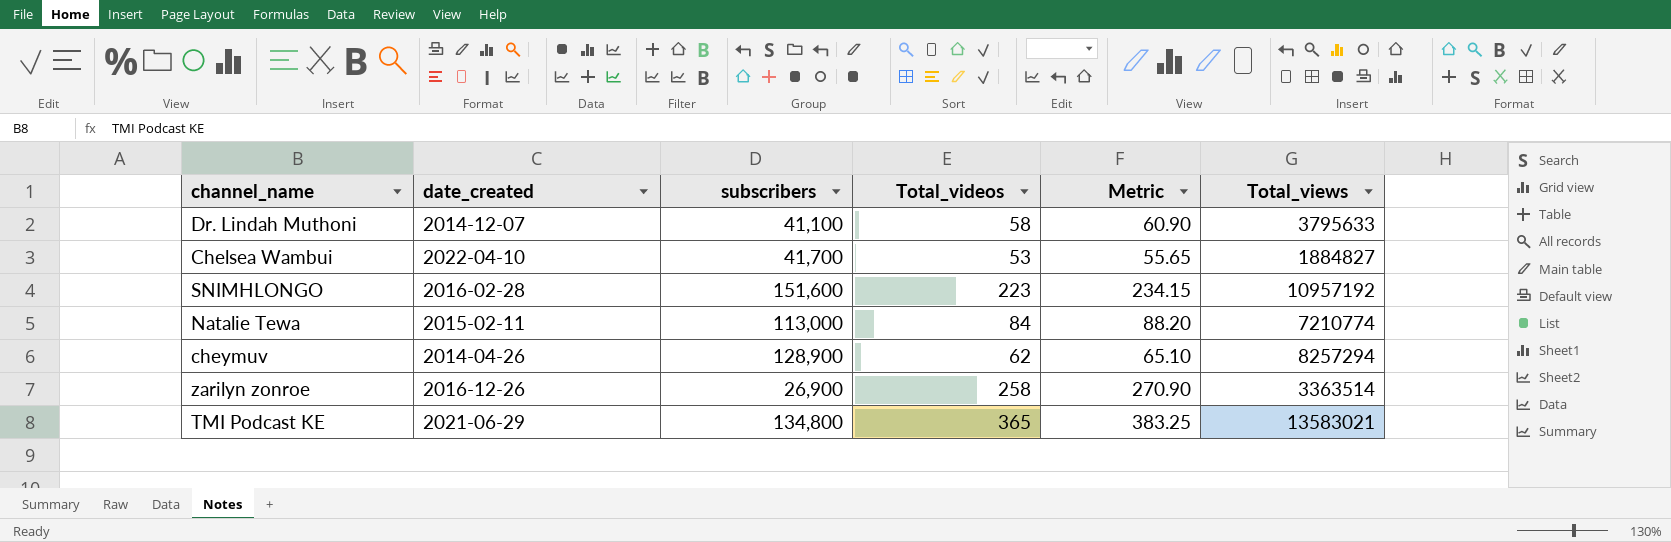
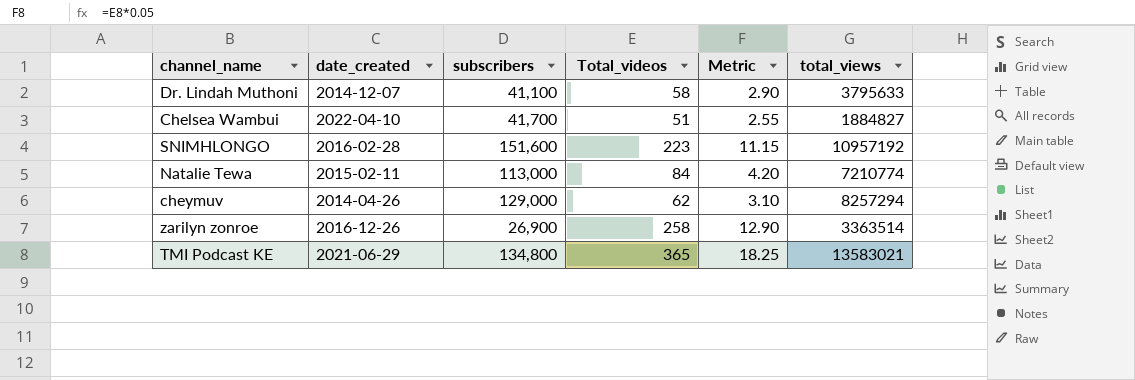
column Metric | formula: [Total_videos] * 1.05 -> [Total_videos] * 0.05
column name: Total_views -> total_views
Chelsea Wambui | Total_videos: 53 -> 51
cheymuv | subscribers: 128,900 -> 129,000

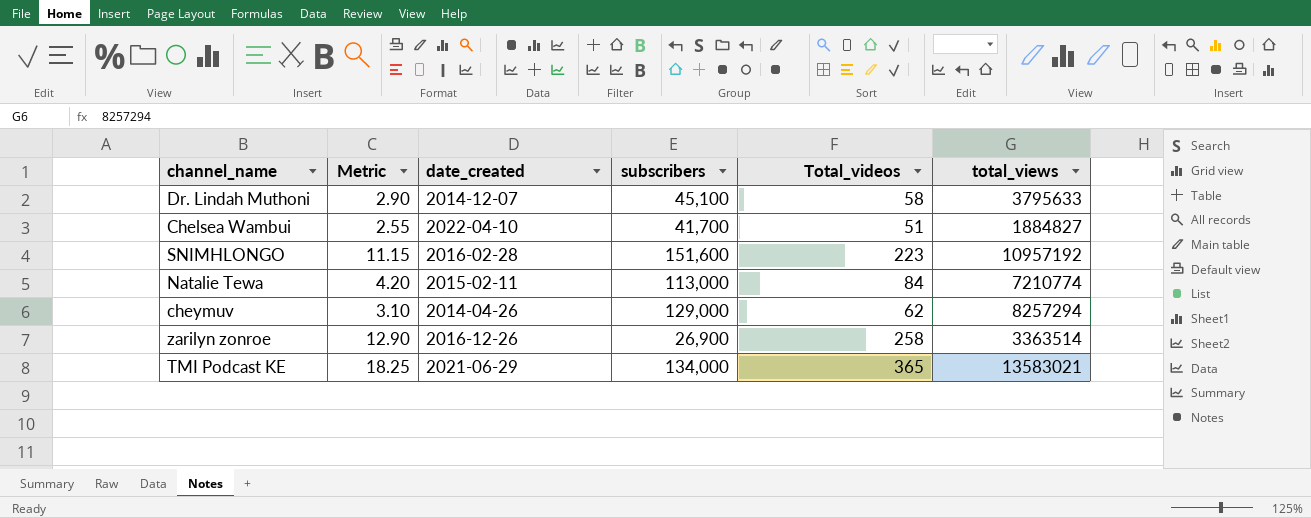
column Metric | position: 5 -> 2
Dr. Lindah Muthoni | subscribers: 41,100 -> 45,100
TMI Podcast KE | subscribers: 134,800 -> 134,000

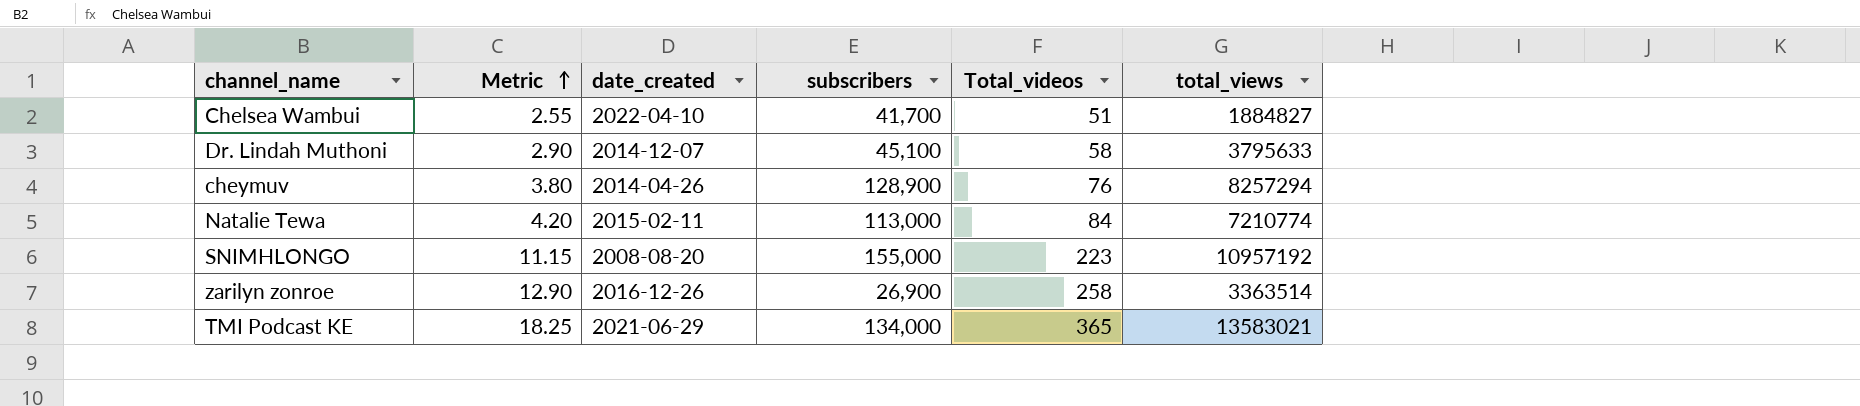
row order: none -> Metric ascending
cheymuv | Metric: 3.10 -> 3.80
cheymuv | subscribers: 129,000 -> 128,900
cheymuv | Total_videos: 62 -> 76
SNIMHLONGO | date_created: 2016-02-28 -> 2008-08-20
SNIMHLONGO | subscribers: 151,600 -> 155,000

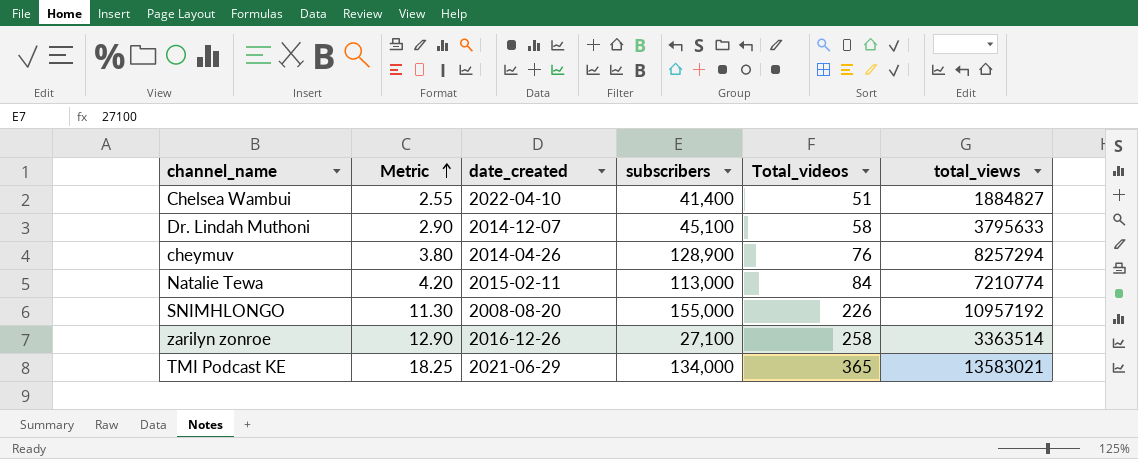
Chelsea Wambui | subscribers: 41,700 -> 41,400
SNIMHLONGO | Metric: 11.15 -> 11.30
SNIMHLONGO | Total_videos: 223 -> 226
zarilyn zonroe | subscribers: 26,900 -> 27,100

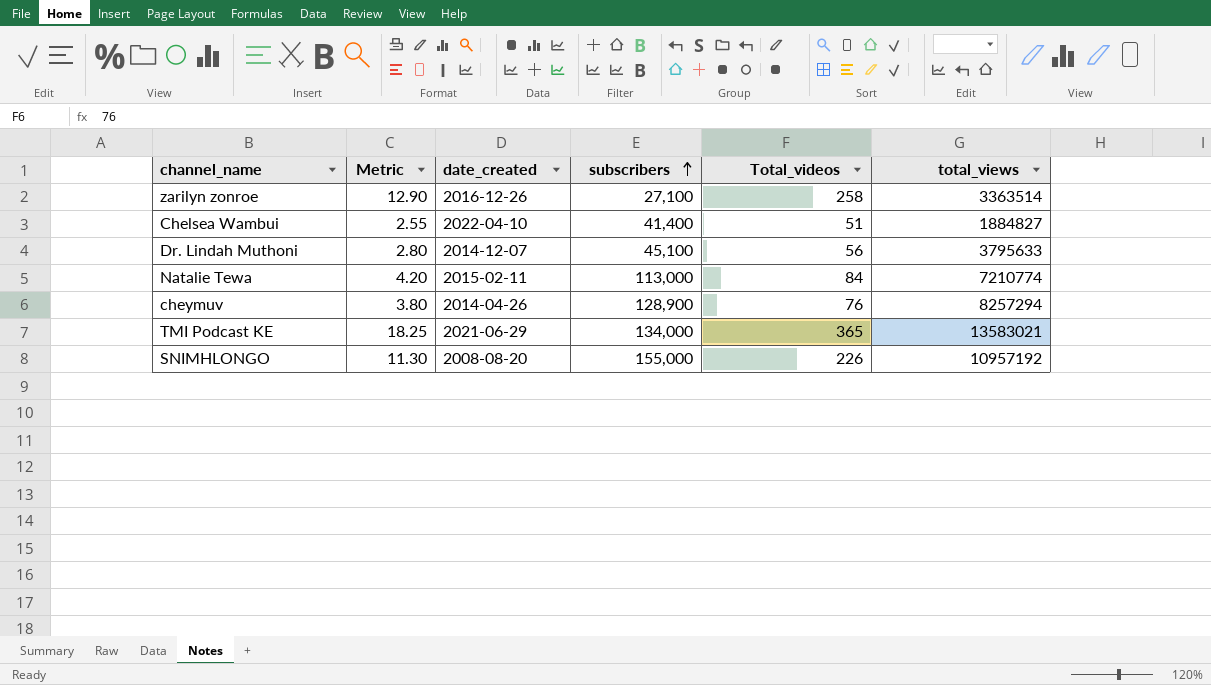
row order: Metric ascending -> subscribers ascending
Dr. Lindah Muthoni | Metric: 2.90 -> 2.80
Dr. Lindah Muthoni | Total_videos: 58 -> 56

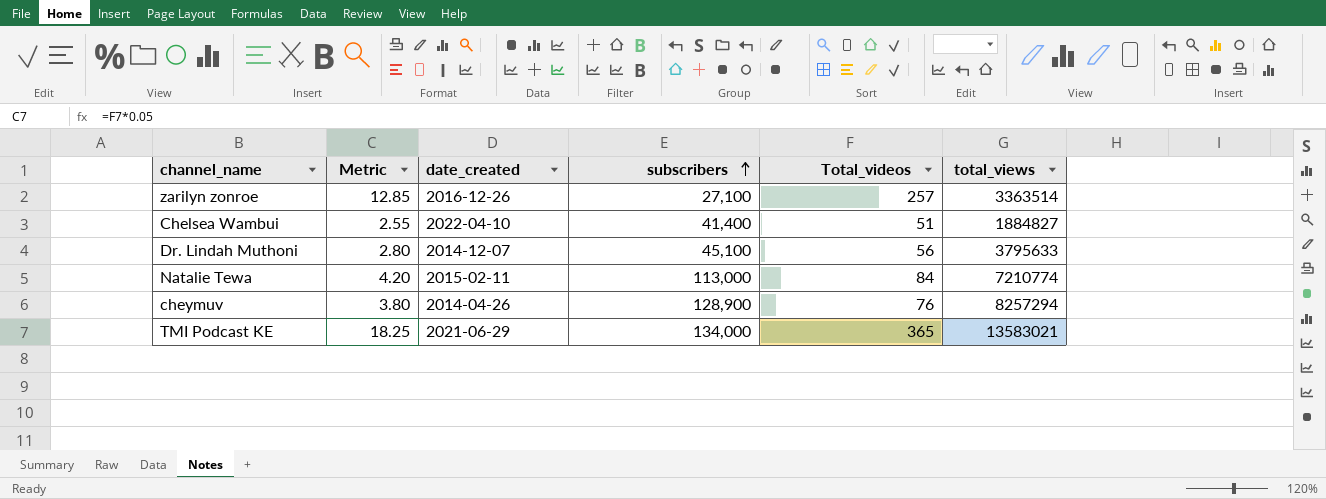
row SNIMHLONGO: 11.30 | 2008-08-20 | 155,000 | 226 | 10957192 -> none
zarilyn zonroe | Metric: 12.90 -> 12.85
zarilyn zonroe | Total_videos: 258 -> 257

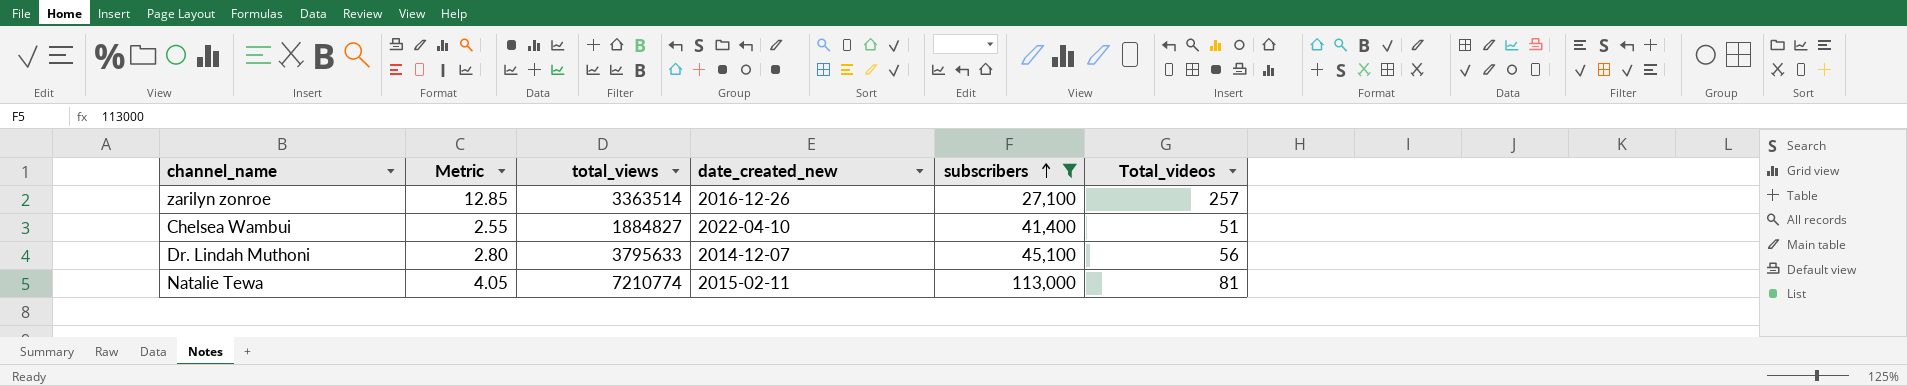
filter: none -> subscribers <= 113,000
column total_views | position: 6 -> 3
column name: date_created -> date_created_new
Natalie Tewa | Metric: 4.20 -> 4.05
Natalie Tewa | Total_videos: 84 -> 81

